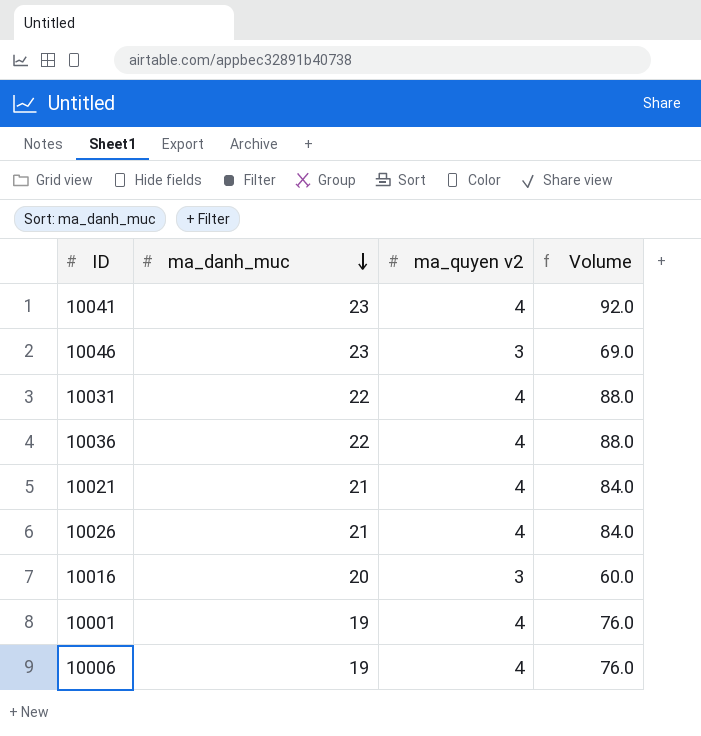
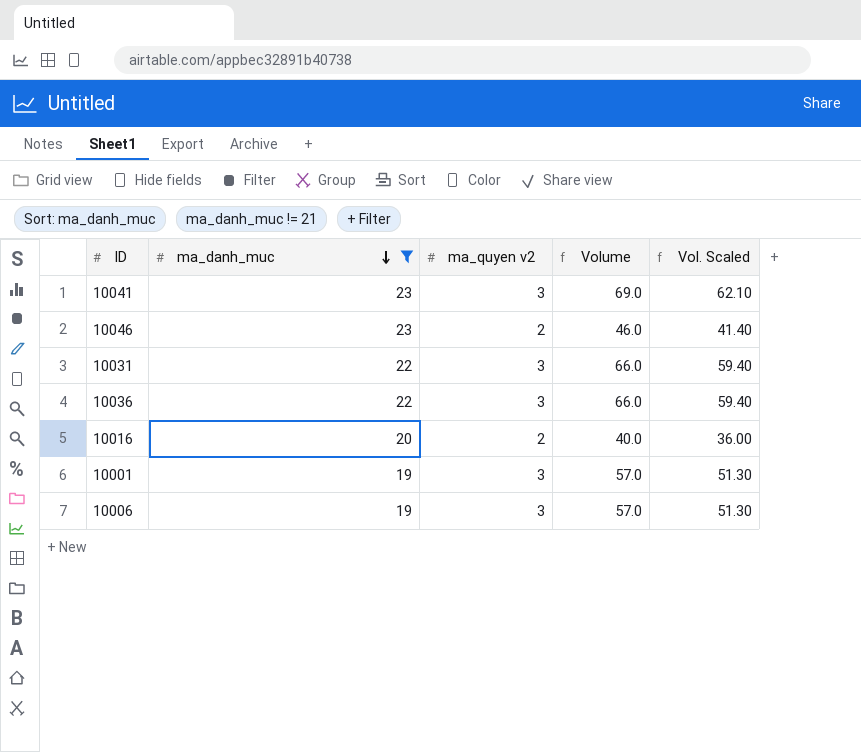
filter: none -> ma_danh_muc != 21
column Vol. Scaled | formula: none -> [Volume] * 0.9
10041 | ma_quyen v2: 4 -> 3
10041 | Volume: 92.0 -> 69.0
10046 | ma_quyen v2: 3 -> 2
10046 | Volume: 69.0 -> 46.0
10031 | ma_quyen v2: 4 -> 3
10031 | Volume: 88.0 -> 66.0
10036 | ma_quyen v2: 4 -> 3
10036 | Volume: 88.0 -> 66.0
10016 | ma_quyen v2: 3 -> 2
10016 | Volume: 60.0 -> 40.0
10001 | ma_quyen v2: 4 -> 3
10001 | Volume: 76.0 -> 57.0
10006 | ma_quyen v2: 4 -> 3
10006 | Volume: 76.0 -> 57.0

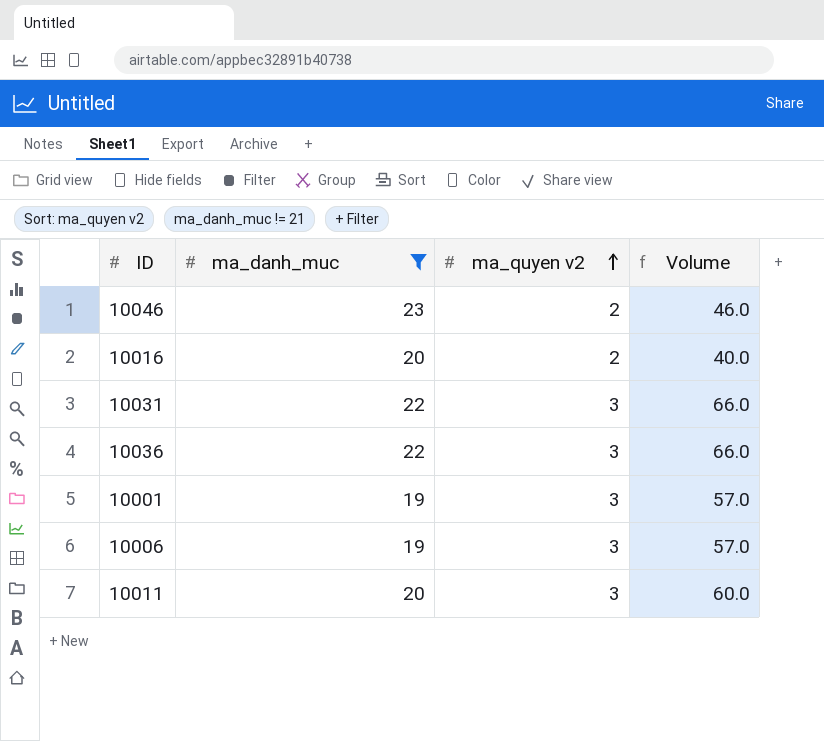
row order: ma_danh_muc descending -> ma_quyen v2 ascending
column Vol. Scaled | formula: [Volume] * 0.9 -> none
row 10041: 23 | 3 | 69.0 | 62.10 -> none
row 10011: none -> 20 | 3 | 60.0

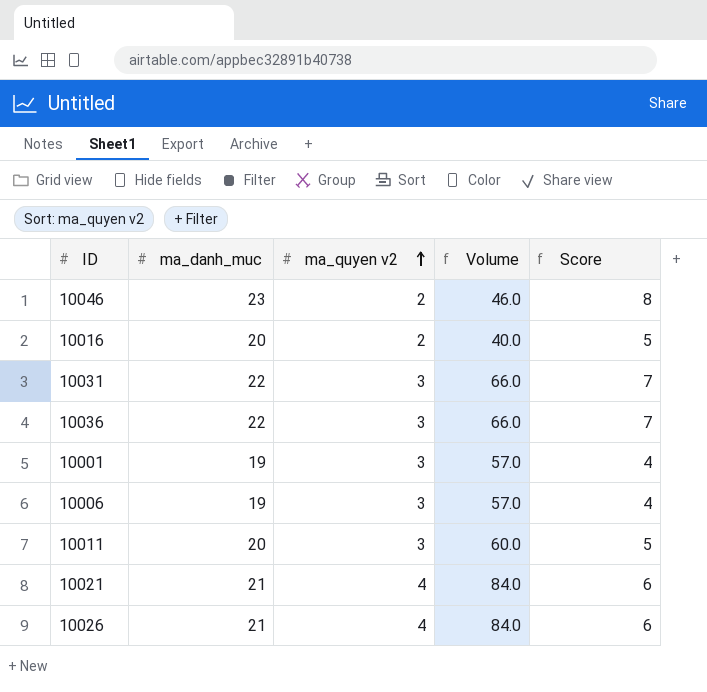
filter: ma_danh_muc != 21 -> none
column Score | formula: none -> [ma_danh_muc] - 15

